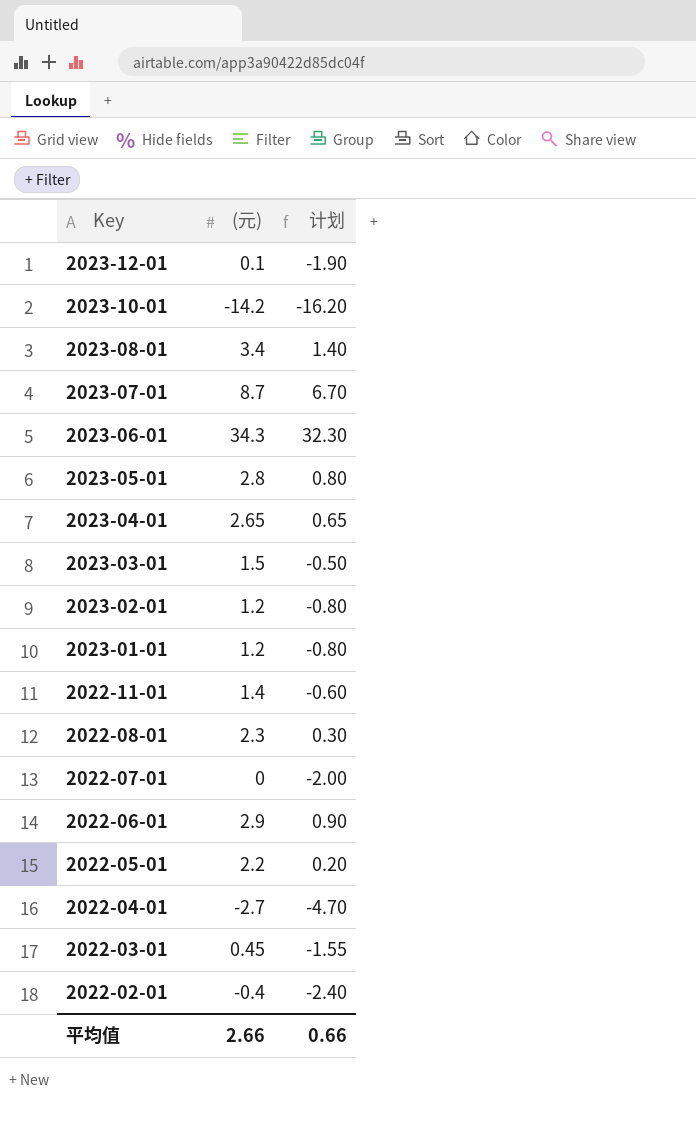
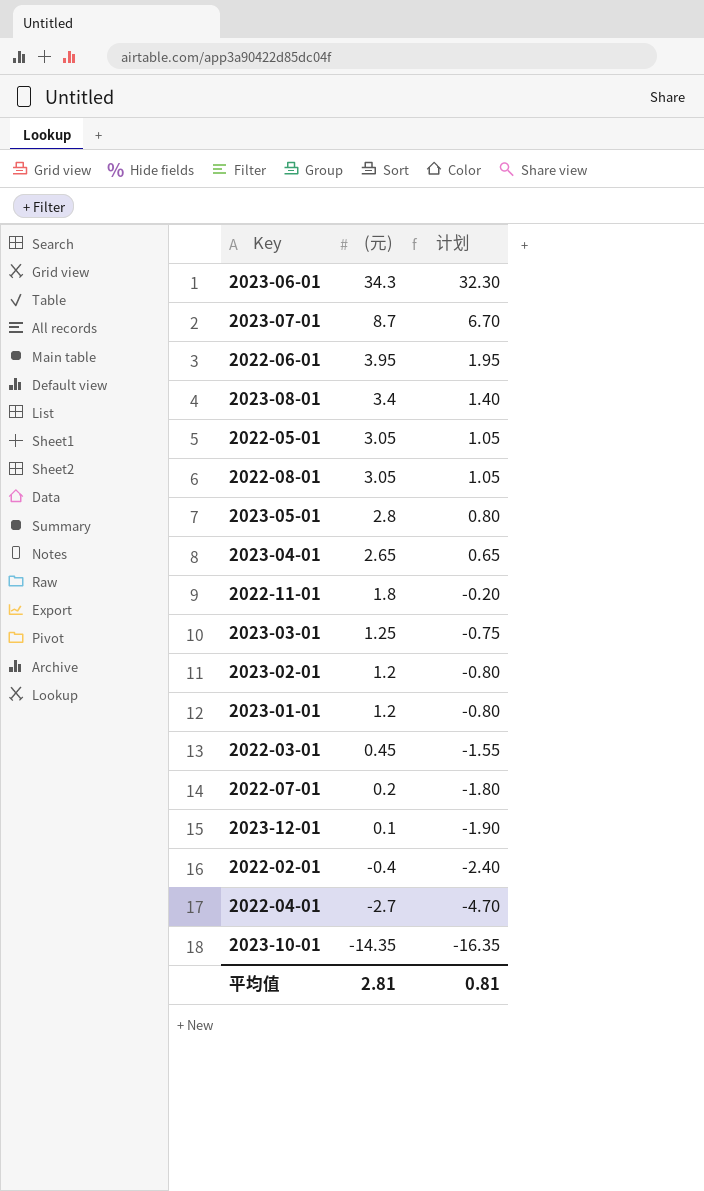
row order: Key descending -> (元) descending
2022-06-01 | (元): 2.9 -> 3.95
2022-06-01 | 计划: 0.90 -> 1.95
2022-05-01 | (元): 2.2 -> 3.05
2022-05-01 | 计划: 0.20 -> 1.05
2022-08-01 | (元): 2.3 -> 3.05
2022-08-01 | 计划: 0.30 -> 1.05
2022-11-01 | (元): 1.4 -> 1.8
2022-11-01 | 计划: -0.60 -> -0.20
2023-03-01 | (元): 1.5 -> 1.25
2023-03-01 | 计划: -0.50 -> -0.75
2022-07-01 | (元): 0 -> 0.2
2022-07-01 | 计划: -2.00 -> -1.80
2023-10-01 | (元): -14.2 -> -14.35
2023-10-01 | 计划: -16.20 -> -16.35
平均值 | (元): 2.66 -> 2.81
平均值 | 计划: 0.66 -> 0.81

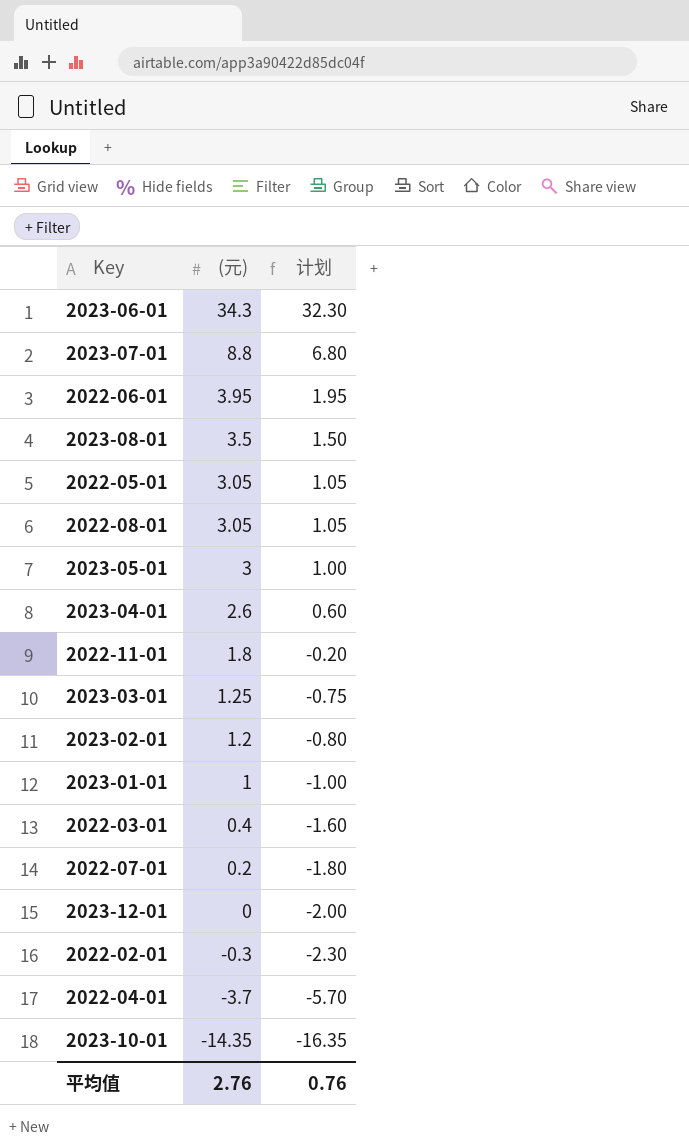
2023-07-01 | (元): 8.7 -> 8.8
2023-07-01 | 计划: 6.70 -> 6.80
2023-08-01 | (元): 3.4 -> 3.5
2023-08-01 | 计划: 1.40 -> 1.50
2023-05-01 | (元): 2.8 -> 3
2023-05-01 | 计划: 0.80 -> 1.00
2023-04-01 | (元): 2.65 -> 2.6
2023-04-01 | 计划: 0.65 -> 0.60
2023-01-01 | (元): 1.2 -> 1
2023-01-01 | 计划: -0.80 -> -1.00
2022-03-01 | (元): 0.45 -> 0.4
2022-03-01 | 计划: -1.55 -> -1.60
2023-12-01 | (元): 0.1 -> 0
2023-12-01 | 计划: -1.90 -> -2.00
2022-02-01 | (元): -0.4 -> -0.3
2022-02-01 | 计划: -2.40 -> -2.30
2022-04-01 | (元): -2.7 -> -3.7
2022-04-01 | 计划: -4.70 -> -5.70
平均值 | (元): 2.81 -> 2.76
平均值 | 计划: 0.81 -> 0.76

